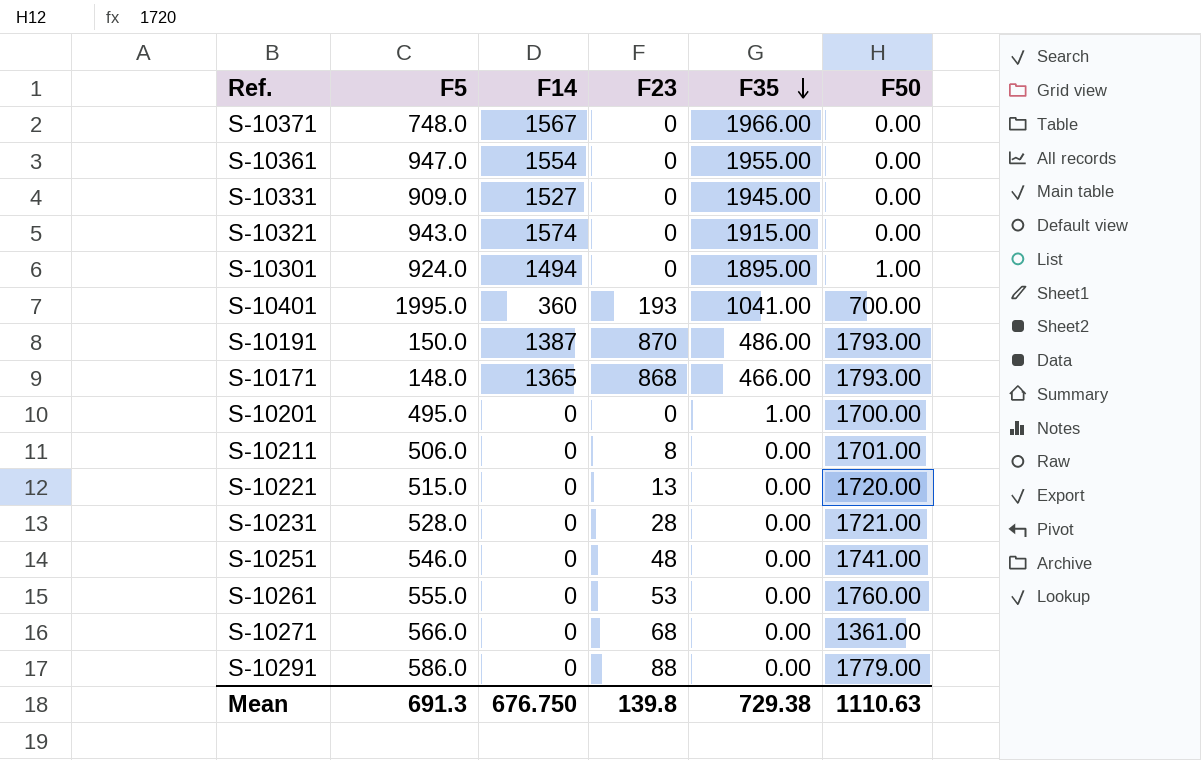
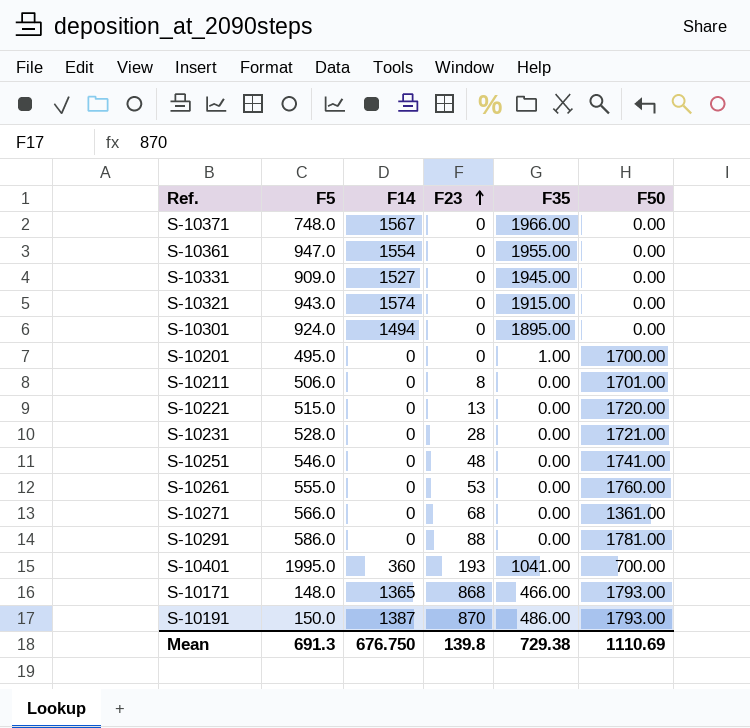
row order: F35 descending -> F23 ascending
S-10301 | F50: 1.00 -> 0.00
S-10291 | F50: 1779.00 -> 1781.00
Mean | F50: 1110.63 -> 1110.69

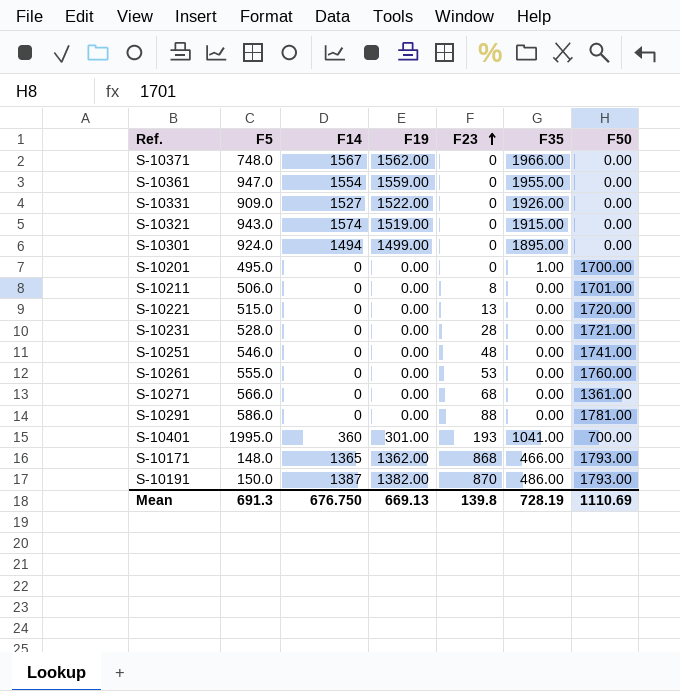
column F19 | position: none -> 4
S-10331 | F35: 1945.00 -> 1926.00
Mean | F35: 729.38 -> 728.19

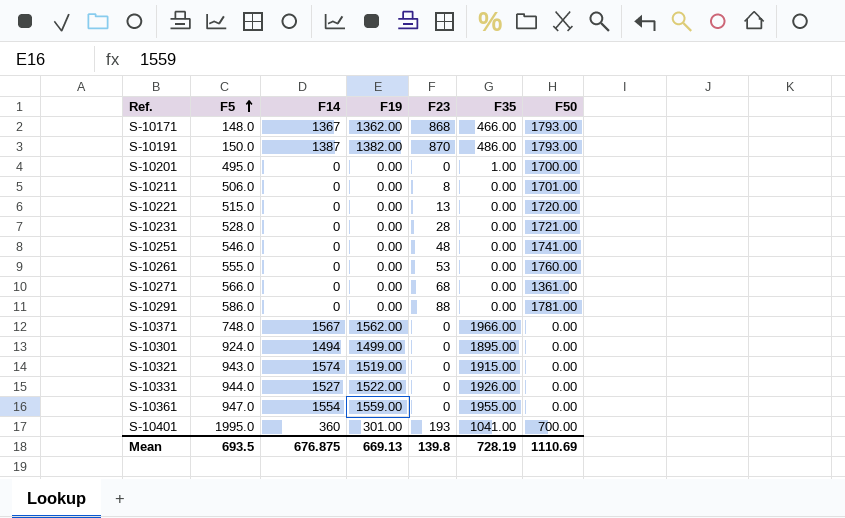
row order: F23 ascending -> F5 ascending
S-10171 | F14: 1365 -> 1367
S-10331 | F5: 909.0 -> 944.0
Mean | F5: 691.3 -> 693.5
Mean | F14: 676.750 -> 676.875

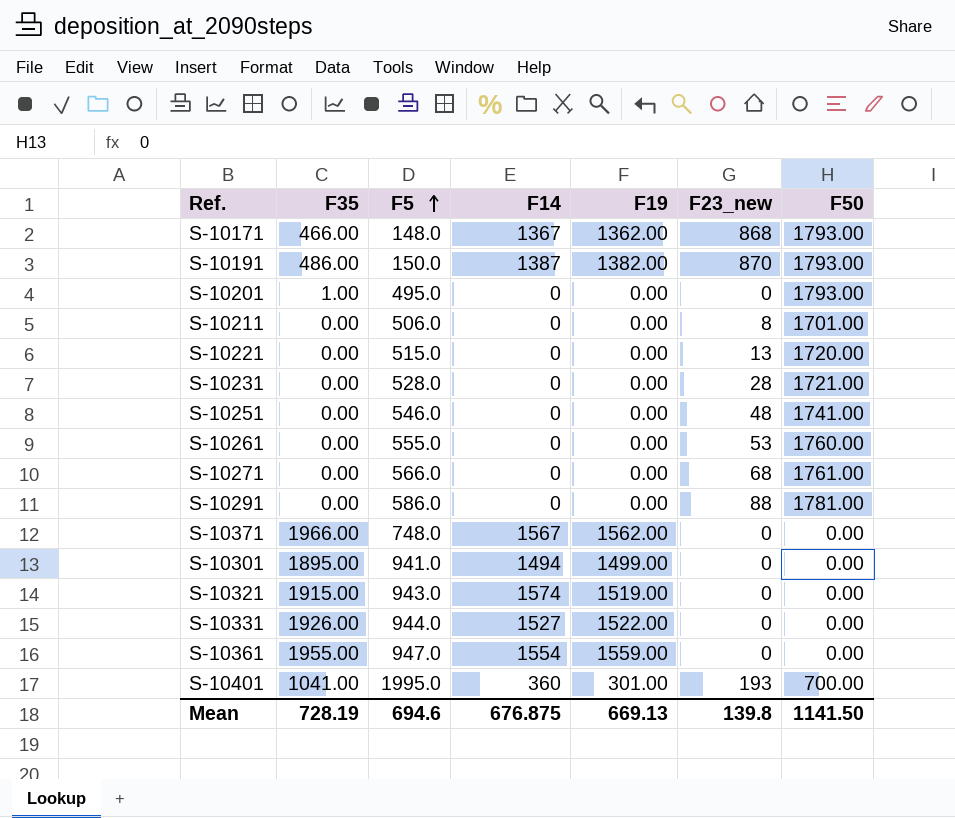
column F35 | position: 6 -> 2
column name: F23 -> F23_new
S-10201 | F50: 1700.00 -> 1793.00
S-10271 | F50: 1361.00 -> 1761.00
S-10301 | F5: 924.0 -> 941.0
Mean | F5: 693.5 -> 694.6
Mean | F50: 1110.69 -> 1141.50

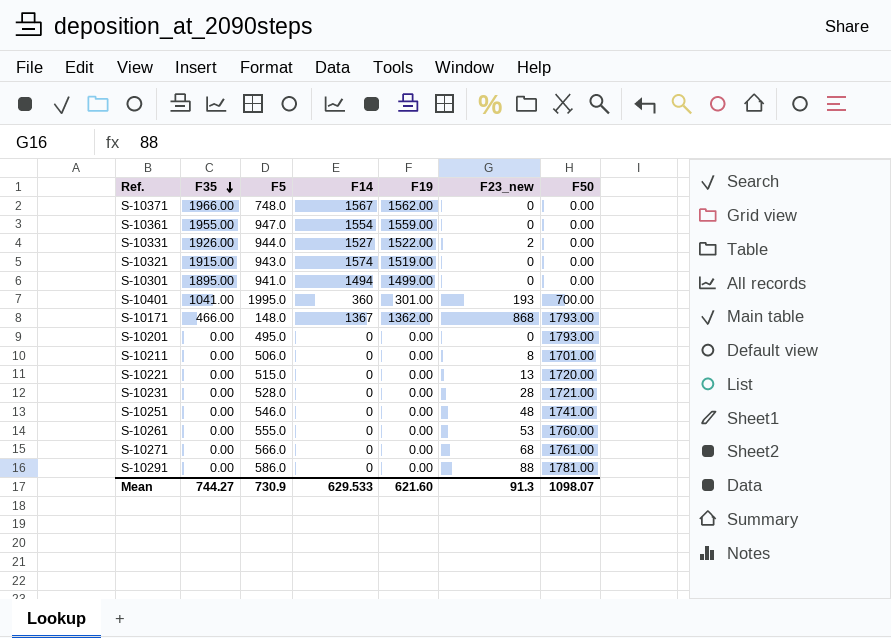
row order: F5 ascending -> F35 descending
row S-10191: 486.00 | 150.0 | 1387 | 1382.00 | 870 | 1793.00 -> none
S-10331 | F23_new: 0 -> 2
S-10201 | F35: 1.00 -> 0.00
Mean | F35: 728.19 -> 744.27
Mean | F5: 694.6 -> 730.9
Mean | F14: 676.875 -> 629.533
Mean | F19: 669.13 -> 621.60
Mean | F23_new: 139.8 -> 91.3
Mean | F50: 1141.50 -> 1098.07

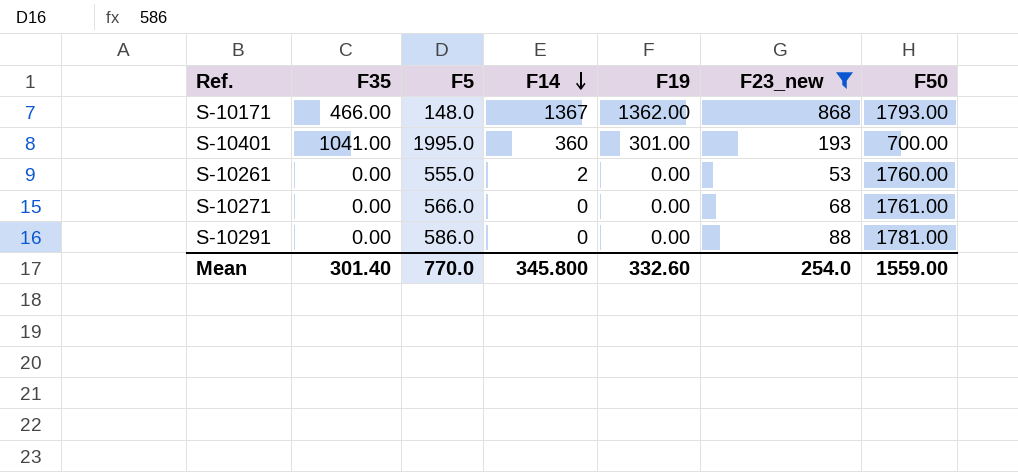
filter: none -> F23_new >= 53
row order: F35 descending -> F14 descending
S-10261 | F14: 0 -> 2
Mean | F35: 744.27 -> 301.40
Mean | F5: 730.9 -> 770.0
Mean | F14: 629.533 -> 345.800
Mean | F19: 621.60 -> 332.60
Mean | F23_new: 91.3 -> 254.0
Mean | F50: 1098.07 -> 1559.00

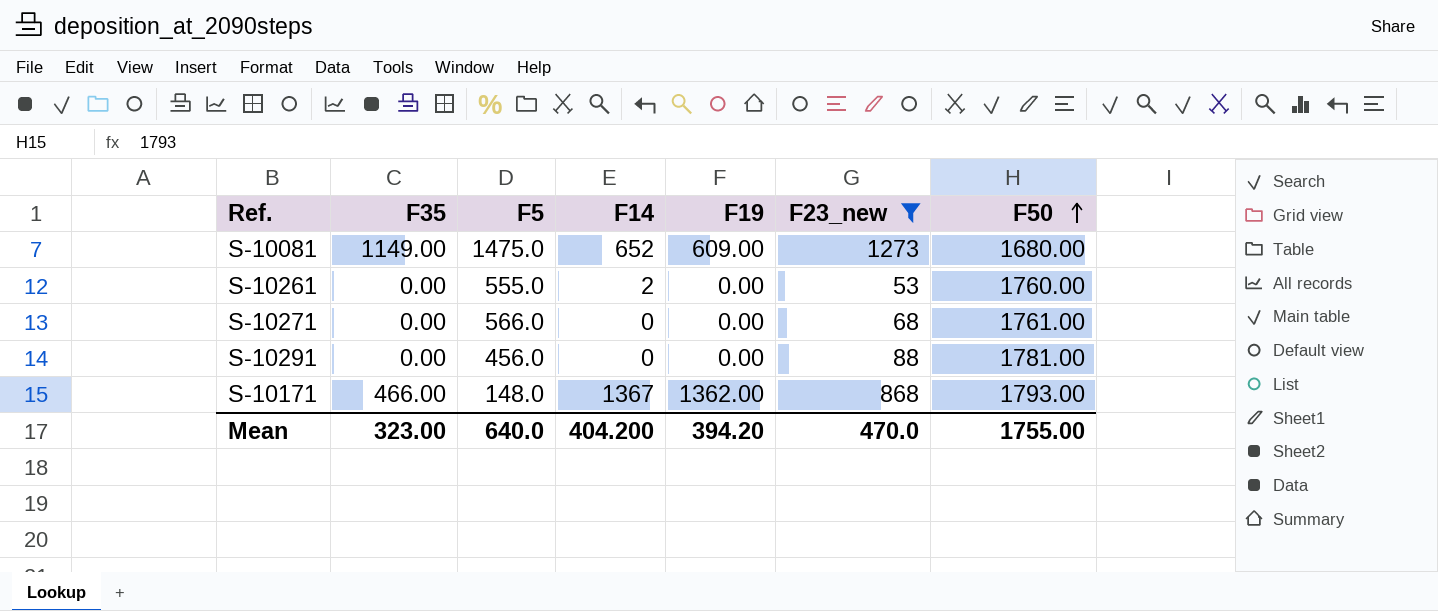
row order: F14 descending -> F50 ascending
row S-10401: 1041.00 | 1995.0 | 360 | 301.00 | 193 | 700.00 -> none
row S-10081: none -> 1149.00 | 1475.0 | 652 | 609.00 | 1273 | 1680.00
S-10291 | F5: 586.0 -> 456.0
Mean | F35: 301.40 -> 323.00
Mean | F5: 770.0 -> 640.0
Mean | F14: 345.800 -> 404.200
Mean | F19: 332.60 -> 394.20
Mean | F23_new: 254.0 -> 470.0
Mean | F50: 1559.00 -> 1755.00

